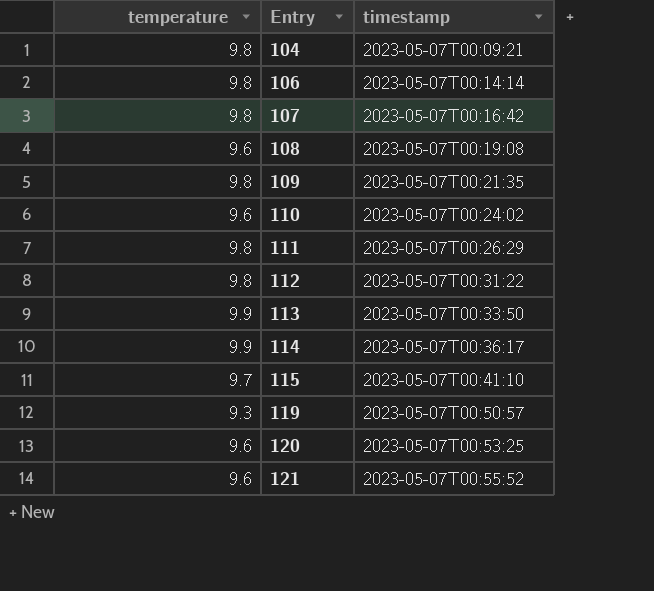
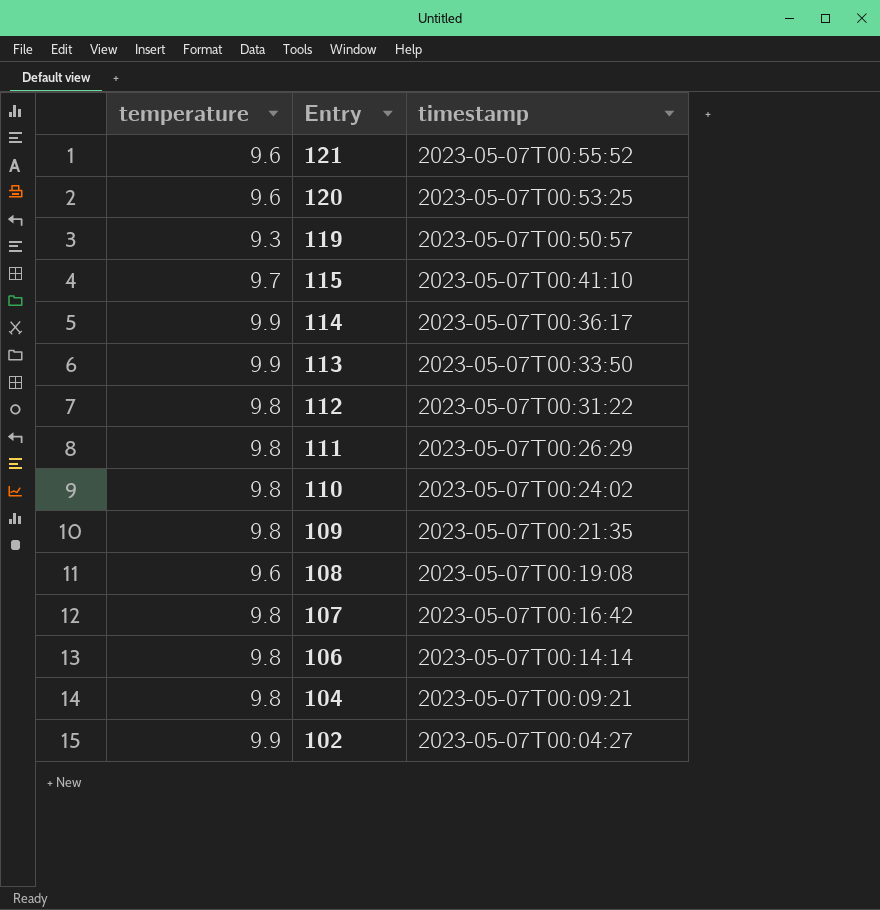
row order: Entry ascending -> Entry descending
110 | temperature: 9.6 -> 9.8
row 102: none -> 9.9 | 2023-05-07T00:04:27

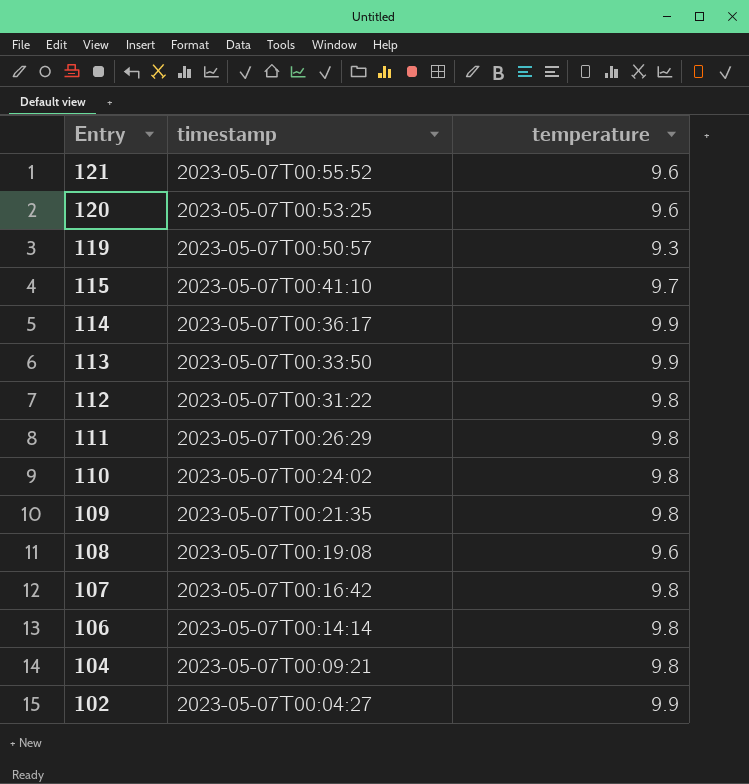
column temperature | position: 1 -> 3

